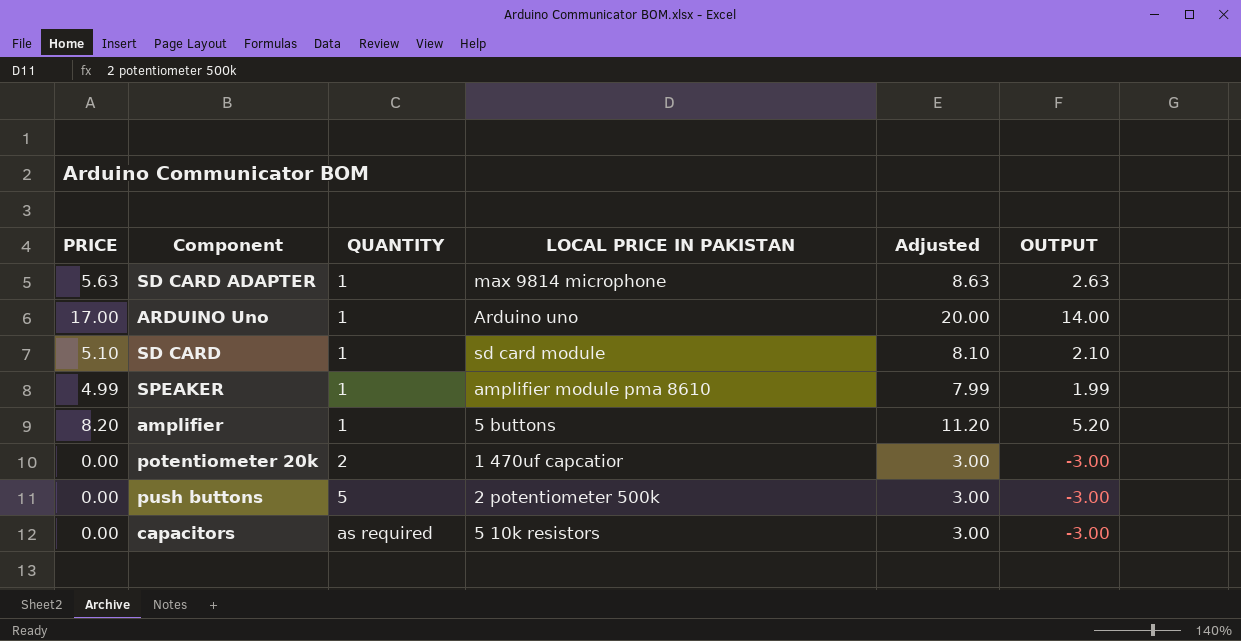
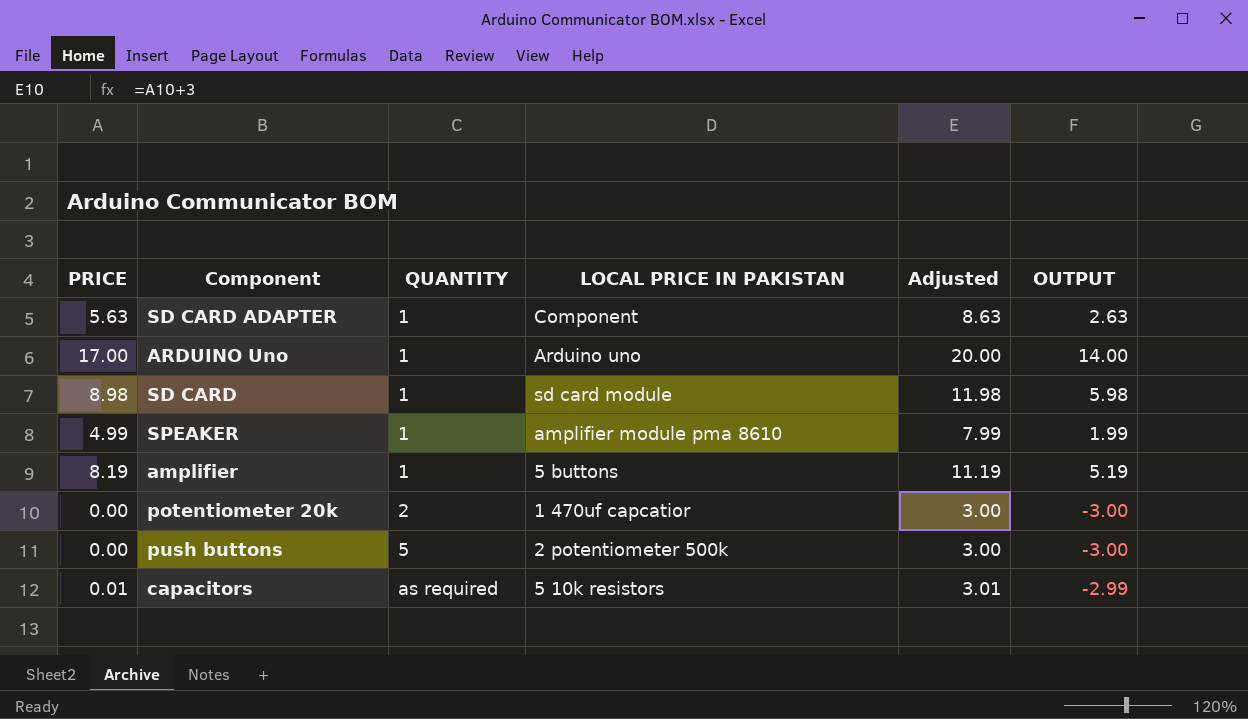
SD CARD ADAPTER | LOCAL PRICE IN PAKISTAN: max 9814 microphone -> Component
SD CARD | PRICE: 5.10 -> 8.98
SD CARD | Adjusted: 8.10 -> 11.98
SD CARD | OUTPUT: 2.10 -> 5.98
amplifier | PRICE: 8.20 -> 8.19
amplifier | Adjusted: 11.20 -> 11.19
amplifier | OUTPUT: 5.20 -> 5.19
capacitors | PRICE: 0.00 -> 0.01
capacitors | Adjusted: 3.00 -> 3.01
capacitors | OUTPUT: -3.00 -> -2.99

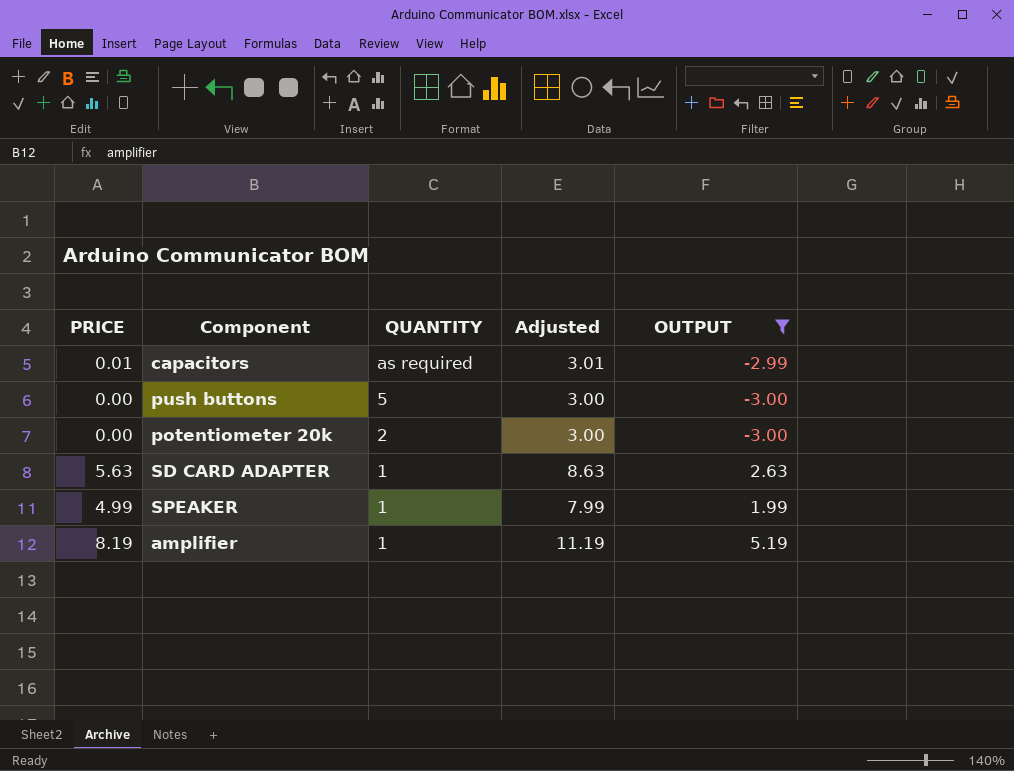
filter: none -> OUTPUT <= 5.19
row order: QUANTITY ascending -> QUANTITY descending
column LOCAL PRICE IN PAKISTAN | position: 4 -> none

